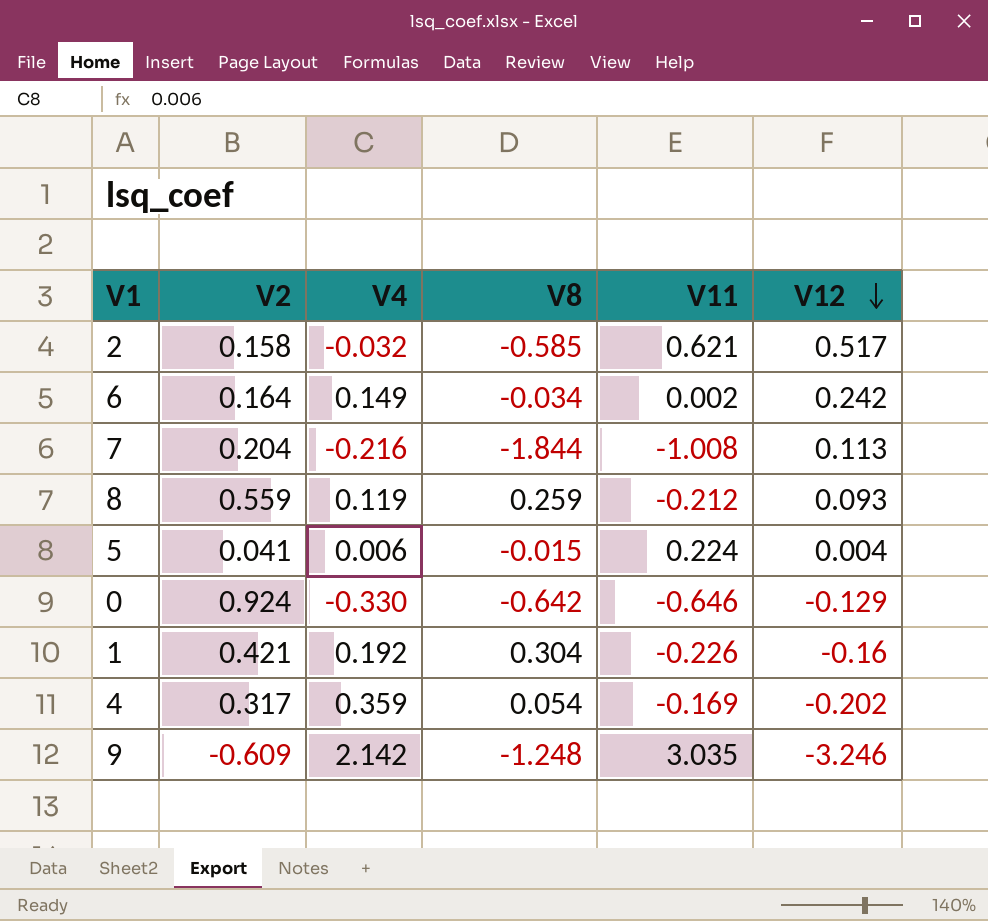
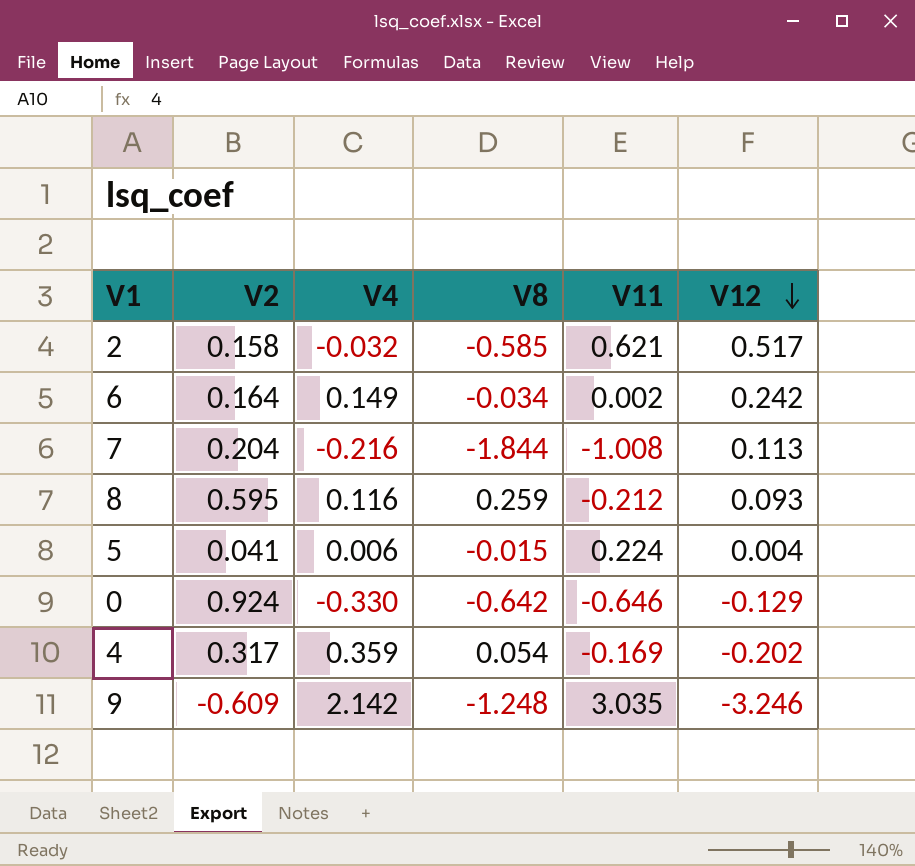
row 1: 0.421 | 0.192 | 0.304 | -0.226 | -0.16 -> none
8 | V2: 0.559 -> 0.595
8 | V4: 0.119 -> 0.116

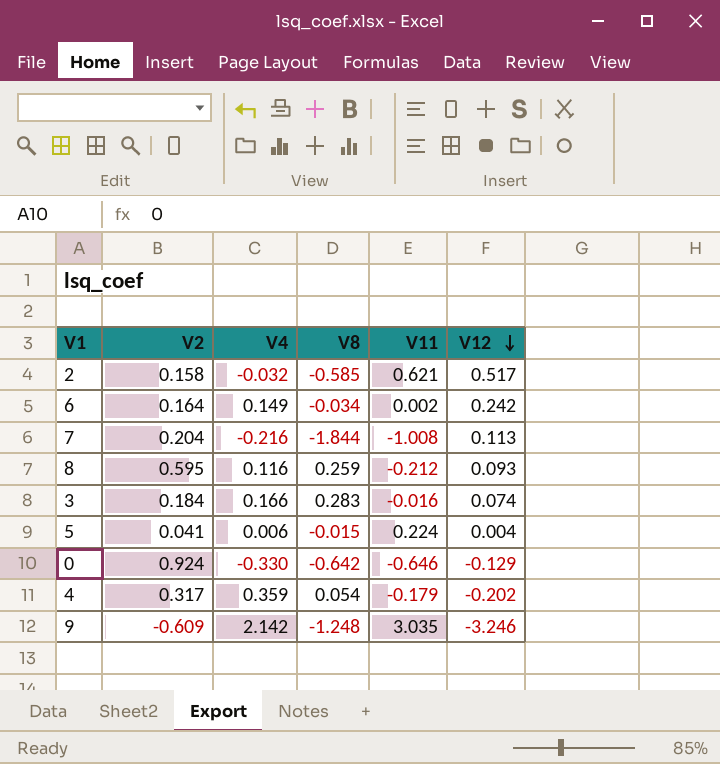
row 3: none -> 0.184 | 0.166 | 0.283 | -0.016 | 0.074
4 | V11: -0.169 -> -0.179

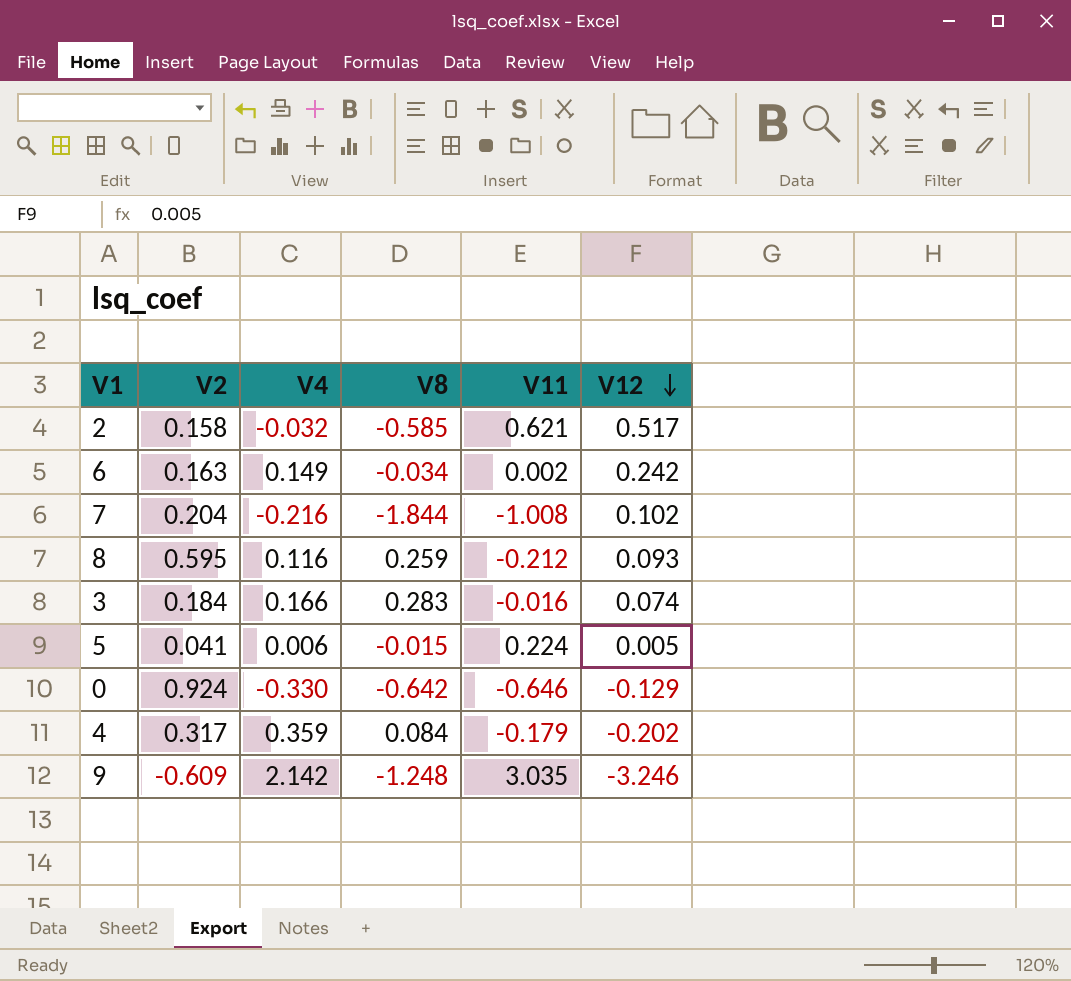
6 | V2: 0.164 -> 0.163
7 | V12: 0.113 -> 0.102
5 | V12: 0.004 -> 0.005
4 | V8: 0.054 -> 0.084

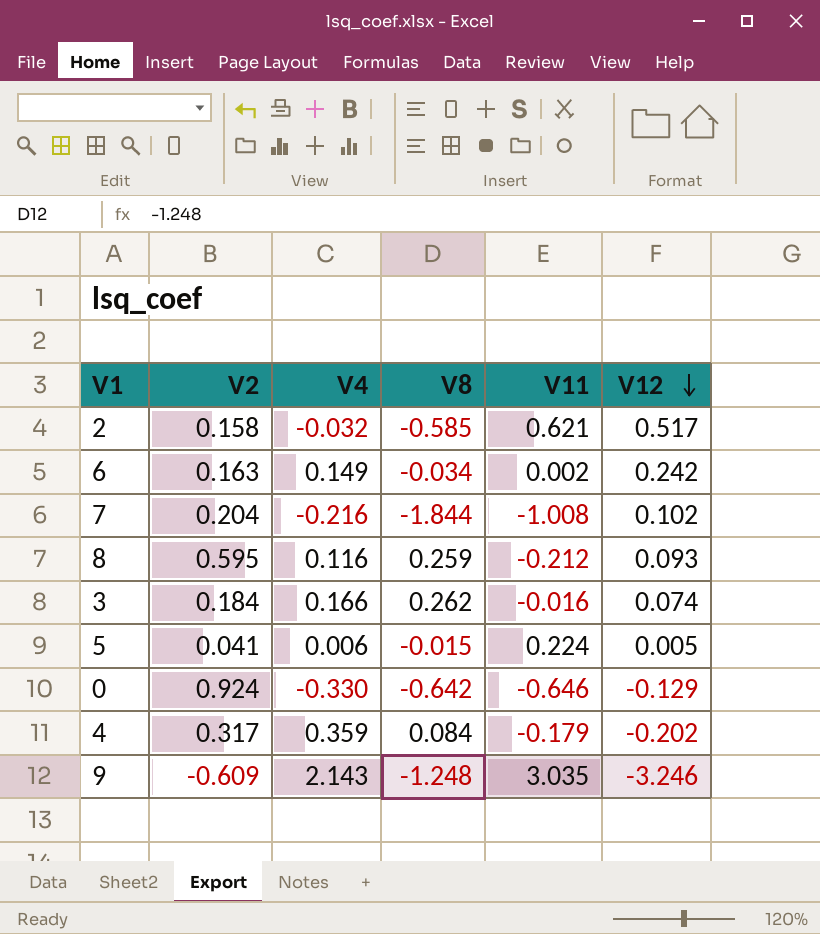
3 | V8: 0.283 -> 0.262
9 | V4: 2.142 -> 2.143

